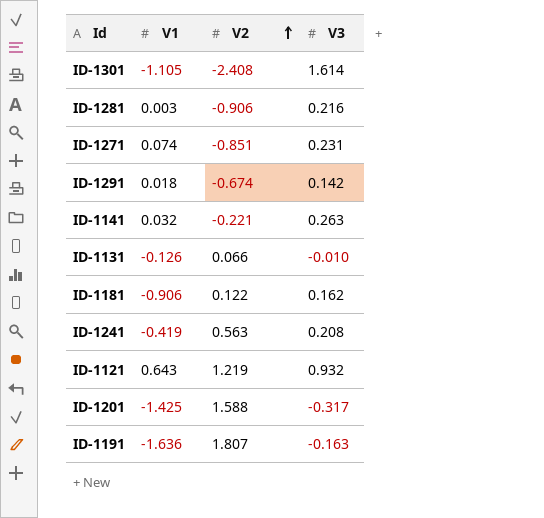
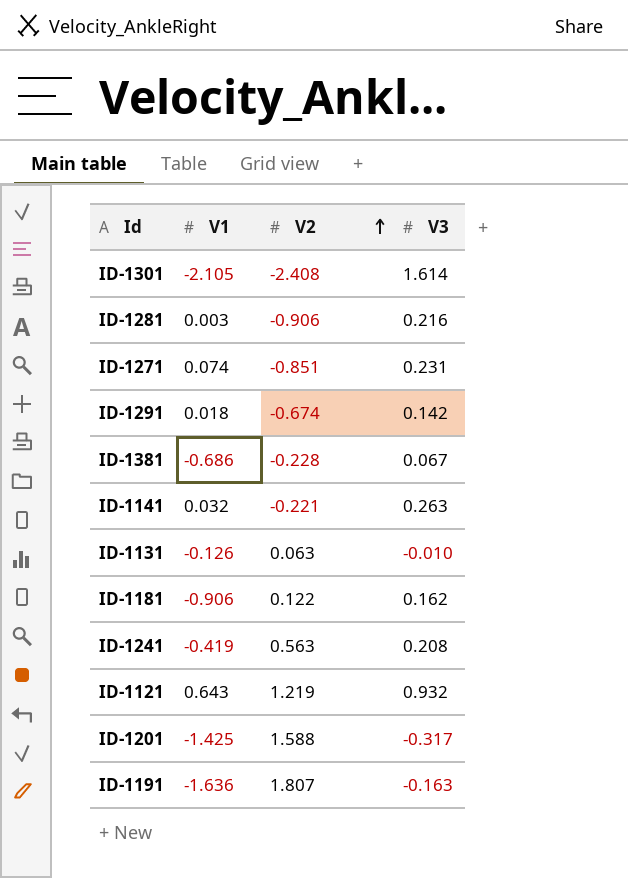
ID-1301 | V1: -1.105 -> -2.105
row ID-1381: none -> -0.686 | -0.228 | 0.067
ID-1131 | V2: 0.066 -> 0.063

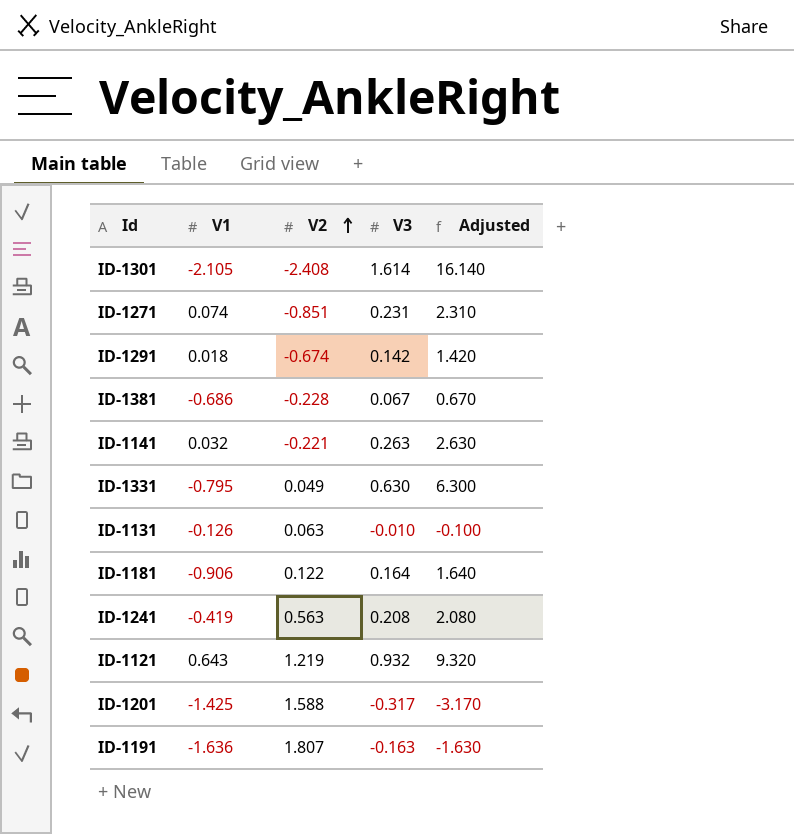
column Adjusted | formula: none -> [V3] * 10
row ID-1281: 0.003 | -0.906 | 0.216 -> none
row ID-1331: none -> -0.795 | 0.049 | 0.630 | 6.300
ID-1181 | V3: 0.162 -> 0.164

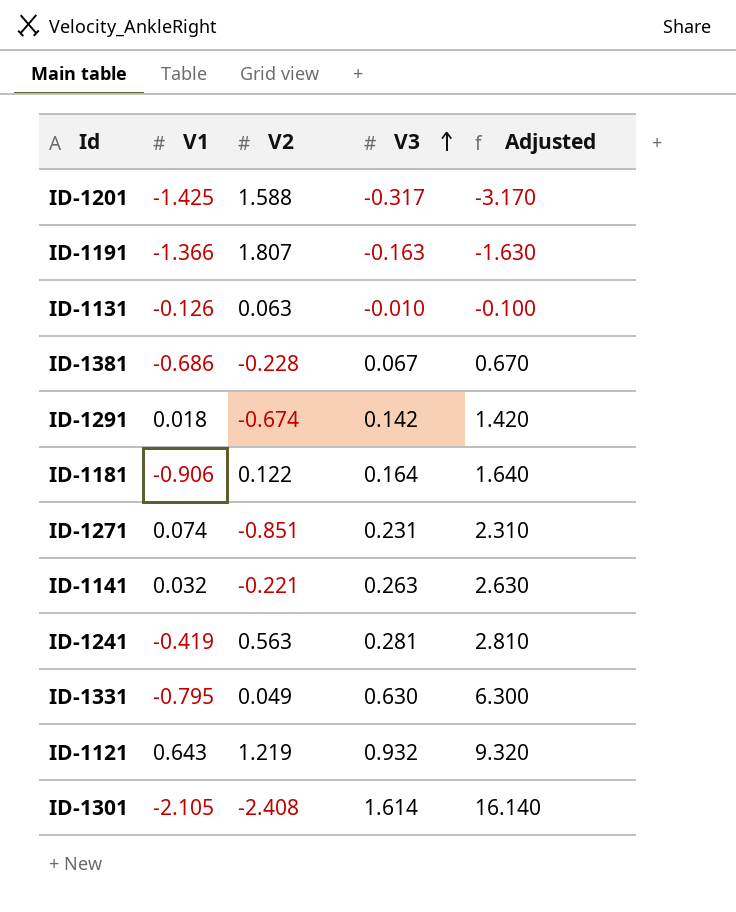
row order: V2 ascending -> V3 ascending
ID-1191 | V1: -1.636 -> -1.366
ID-1241 | V3: 0.208 -> 0.281
ID-1241 | Adjusted: 2.080 -> 2.810

